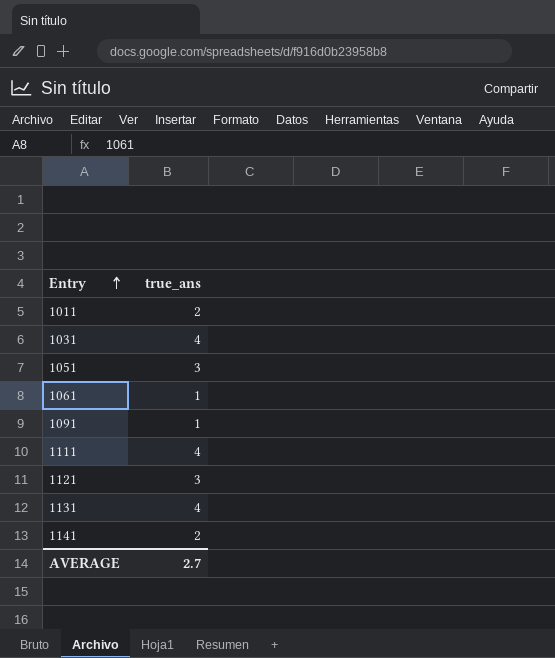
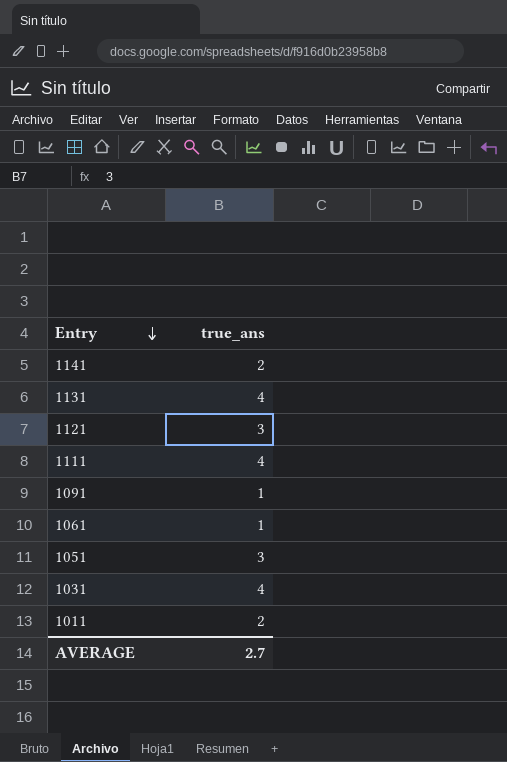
row order: Entry ascending -> Entry descending

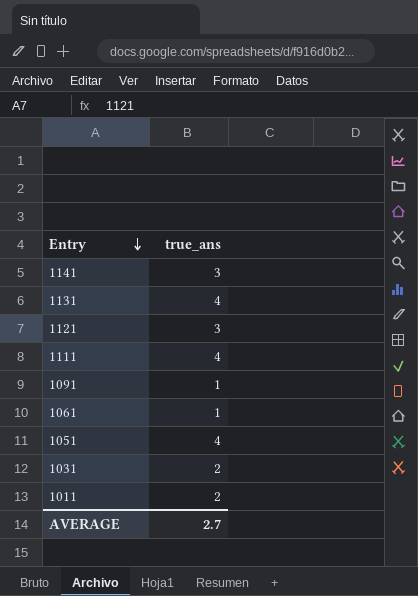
1141 | true_ans: 2 -> 3
1051 | true_ans: 3 -> 4
1031 | true_ans: 4 -> 2

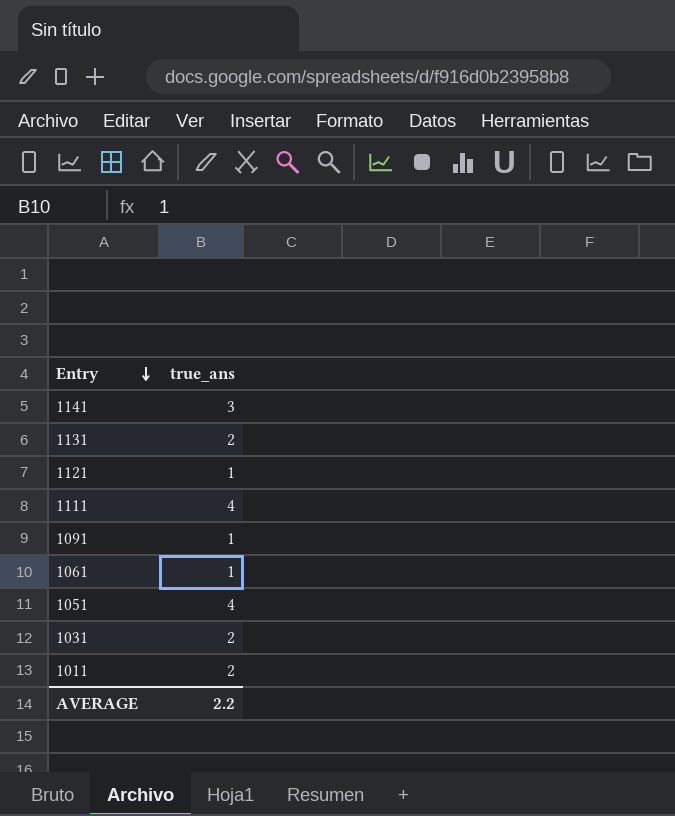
1131 | true_ans: 4 -> 2
1121 | true_ans: 3 -> 1
AVERAGE | true_ans: 2.7 -> 2.2

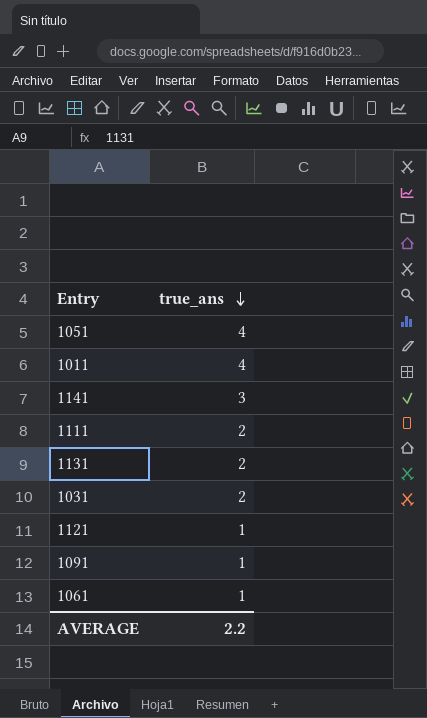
row order: Entry descending -> true_ans descending
1011 | true_ans: 2 -> 4
1111 | true_ans: 4 -> 2

